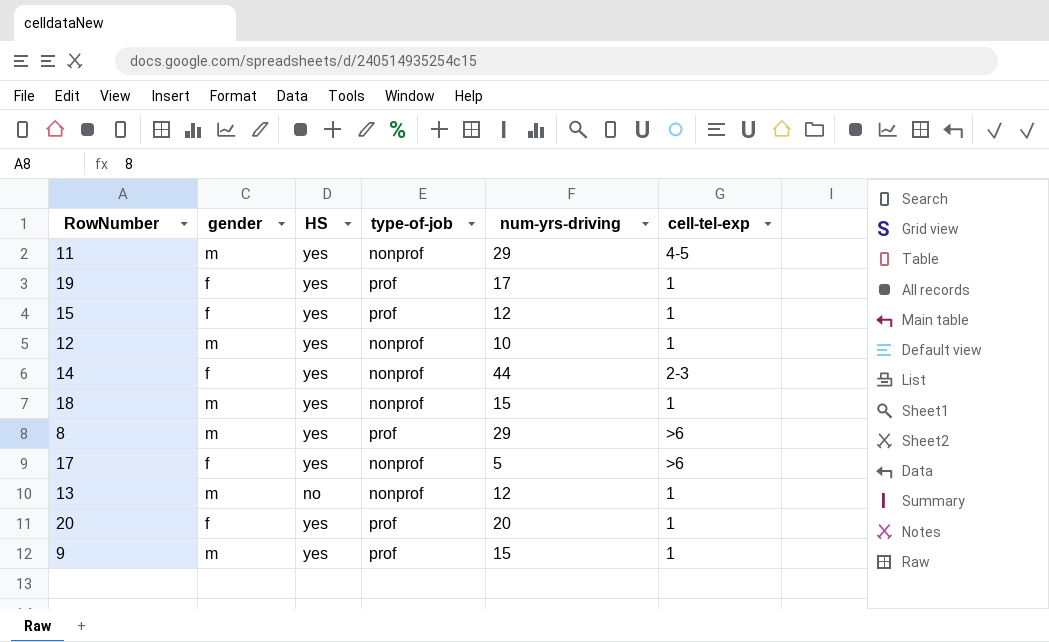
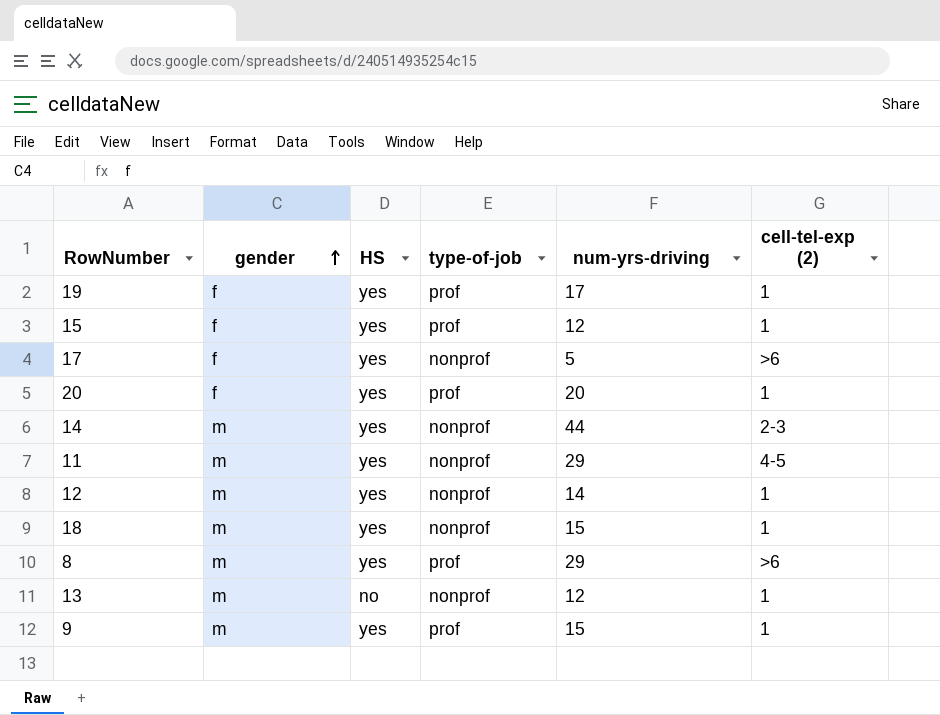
row order: none -> gender ascending
column name: cell-tel-exp -> cell-tel-exp (2)
14 | gender: f -> m
12 | num-yrs-driving: 10 -> 14

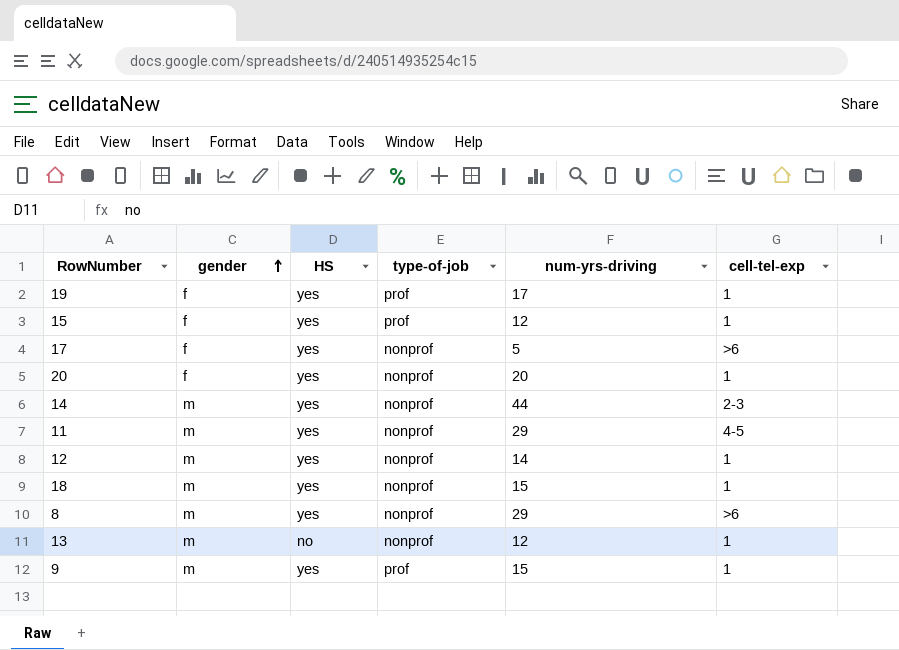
column name: cell-tel-exp (2) -> cell-tel-exp
20 | type-of-job: prof -> nonprof
8 | type-of-job: prof -> nonprof

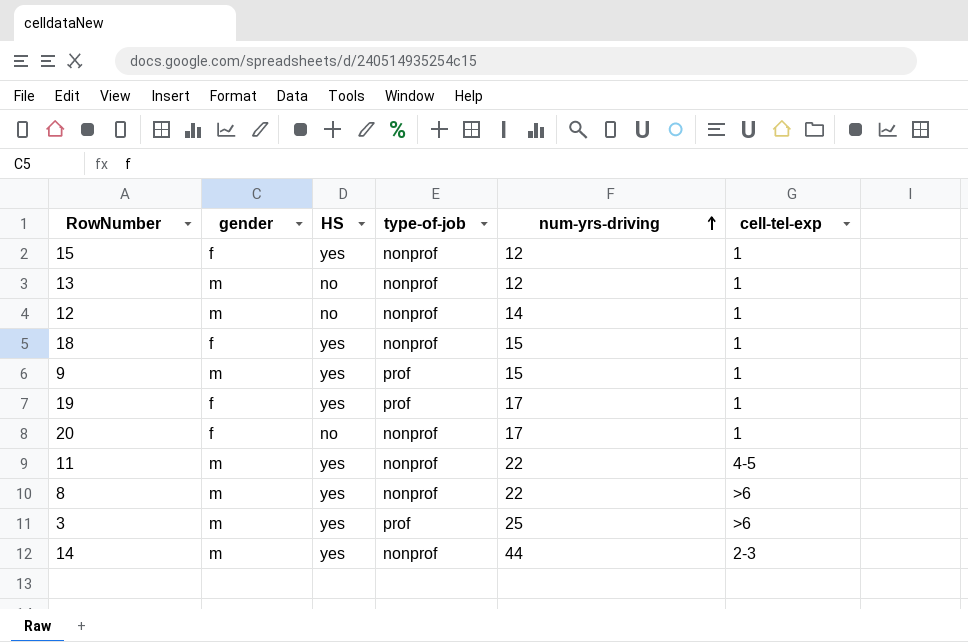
row order: gender ascending -> num-yrs-driving ascending
row 17: f | yes | nonprof | 5 | >6 -> none
15 | type-of-job: prof -> nonprof
12 | HS: yes -> no
18 | gender: m -> f
20 | HS: yes -> no
20 | num-yrs-driving: 20 -> 17
11 | num-yrs-driving: 29 -> 22
8 | num-yrs-driving: 29 -> 22
row 3: none -> m | yes | prof | 25 | >6

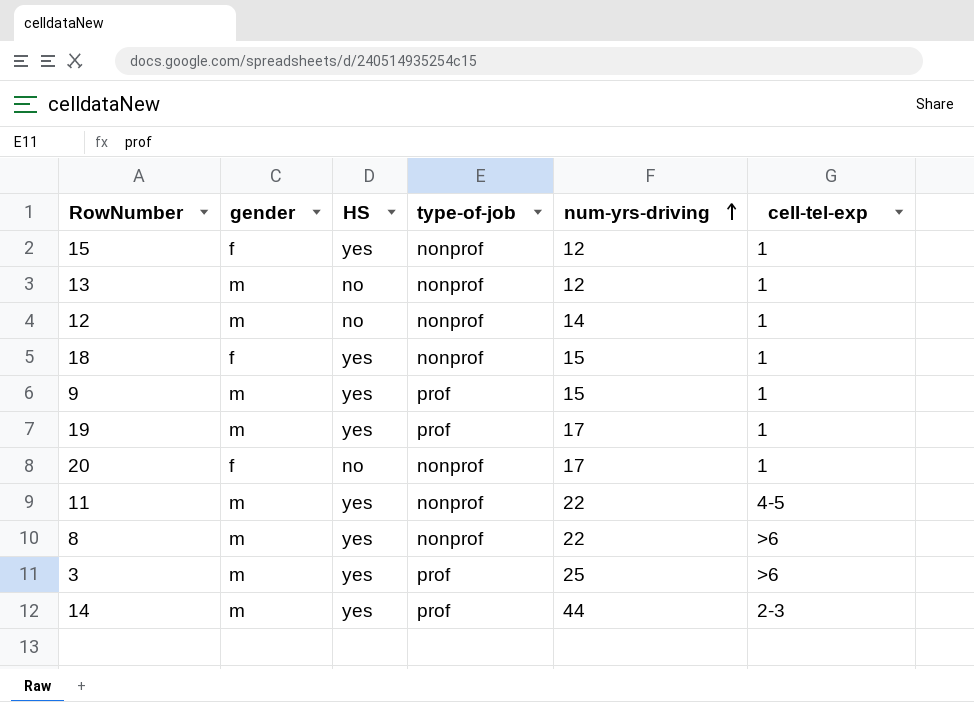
19 | gender: f -> m
14 | type-of-job: nonprof -> prof

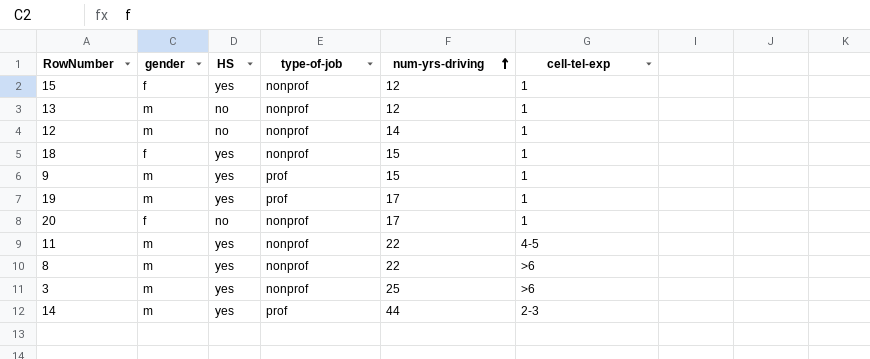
3 | type-of-job: prof -> nonprof

